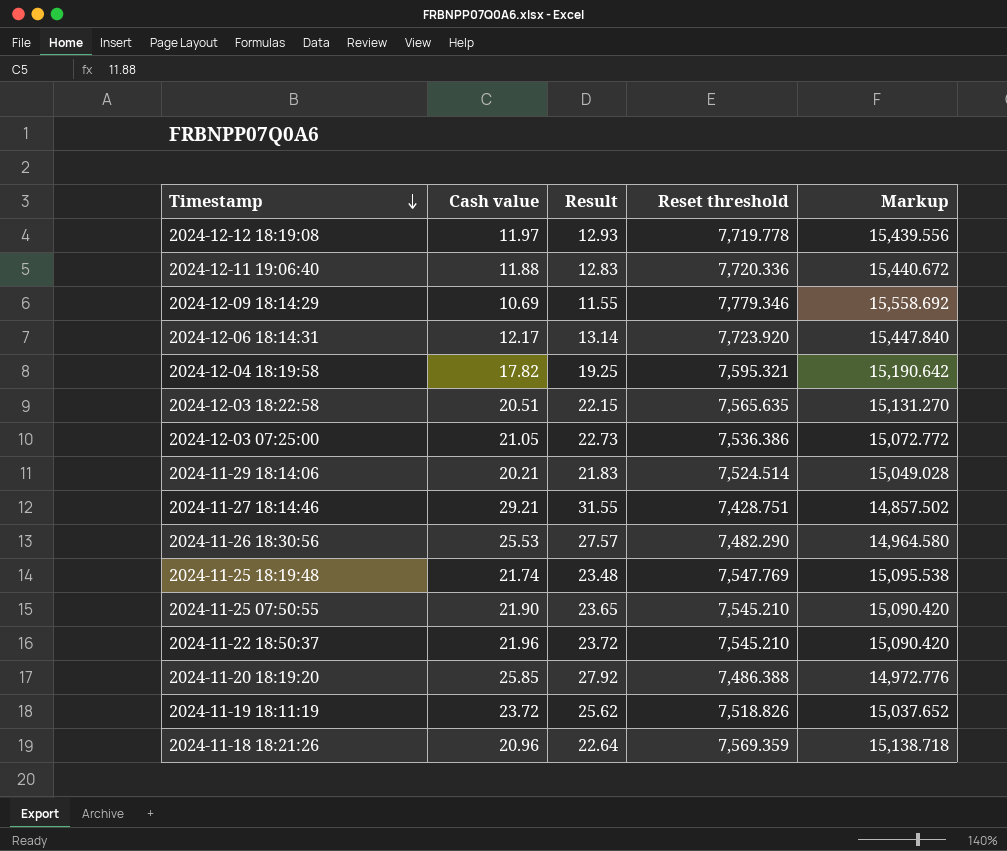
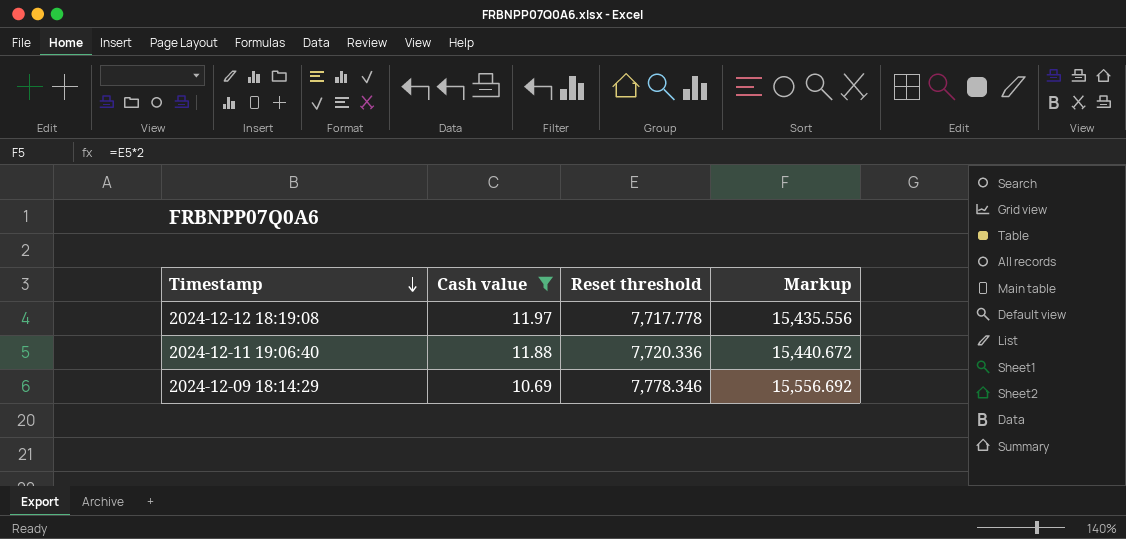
filter: none -> Cash value <= 11.97
column Result | formula: [Cash value] * 1.08 -> none
2024-12-12 18:19:08 | Reset threshold: 7,719.778 -> 7,717.778
2024-12-12 18:19:08 | Markup: 15,439.556 -> 15,435.556
2024-12-09 18:14:29 | Reset threshold: 7,779.346 -> 7,778.346
2024-12-09 18:14:29 | Markup: 15,558.692 -> 15,556.692

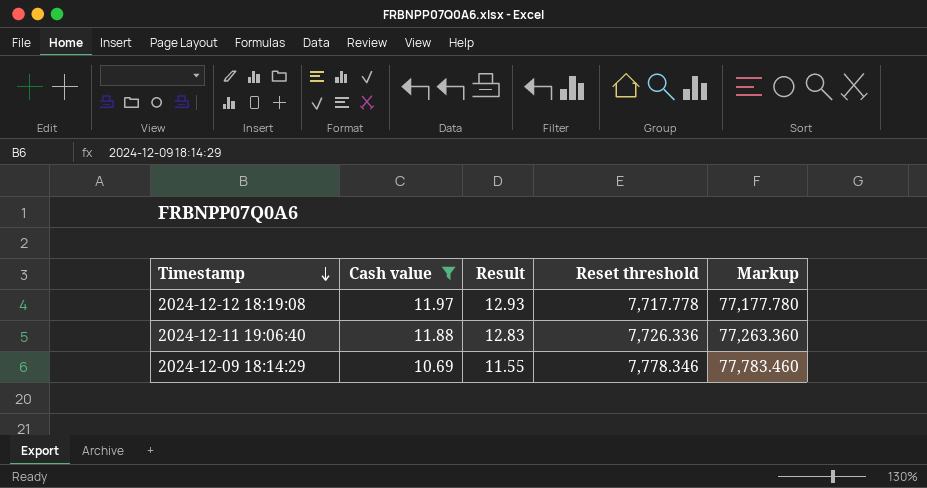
column Result | formula: none -> [Cash value] * 1.08
column Markup | formula: [Reset threshold] * 2 -> [Reset threshold] * 10
2024-12-11 19:06:40 | Reset threshold: 7,720.336 -> 7,726.336

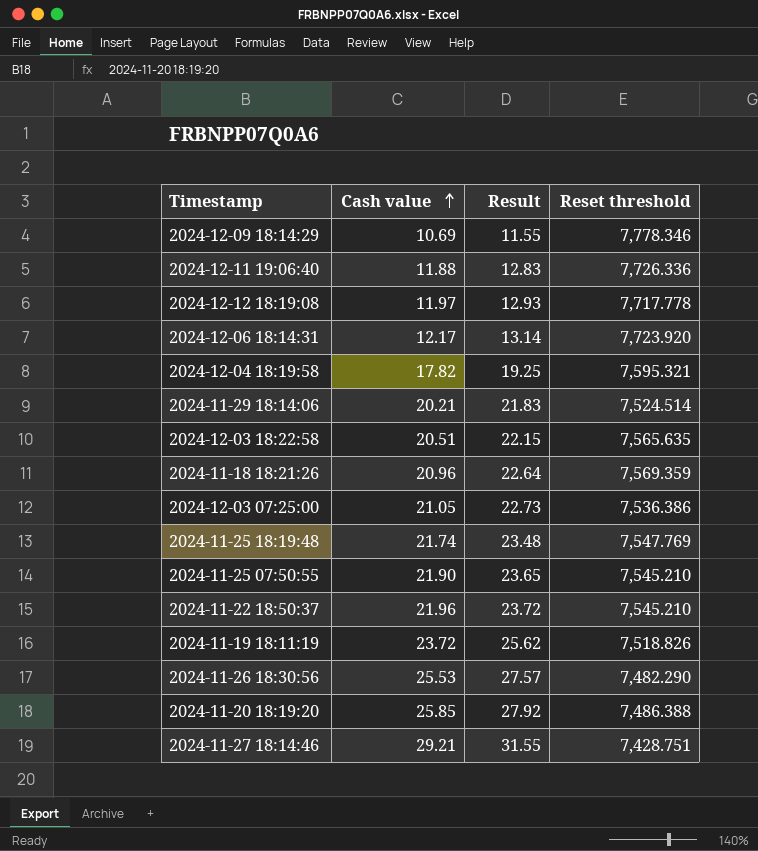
filter: Cash value <= 11.97 -> none
row order: Timestamp descending -> Cash value ascending
column Markup | formula: [Reset threshold] * 10 -> none

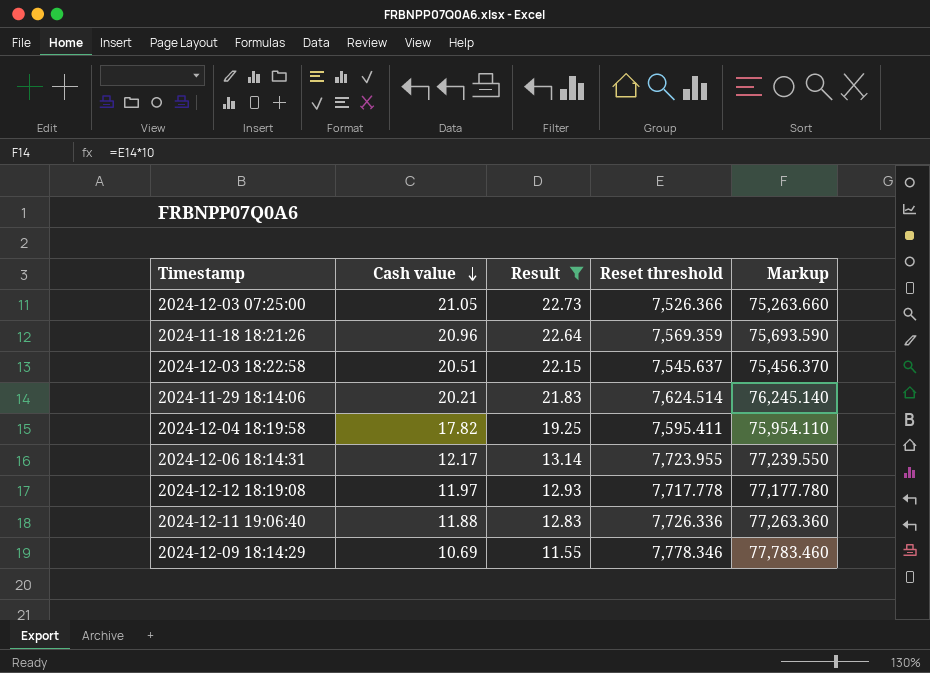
filter: none -> Result <= 22.73
row order: Cash value ascending -> Cash value descending
column Markup | formula: none -> [Reset threshold] * 10
2024-12-03 07:25:00 | Reset threshold: 7,536.386 -> 7,526.366
2024-12-03 18:22:58 | Reset threshold: 7,565.635 -> 7,545.637
2024-11-29 18:14:06 | Reset threshold: 7,524.514 -> 7,624.514
2024-12-04 18:19:58 | Reset threshold: 7,595.321 -> 7,595.411
2024-12-06 18:14:31 | Reset threshold: 7,723.920 -> 7,723.955

